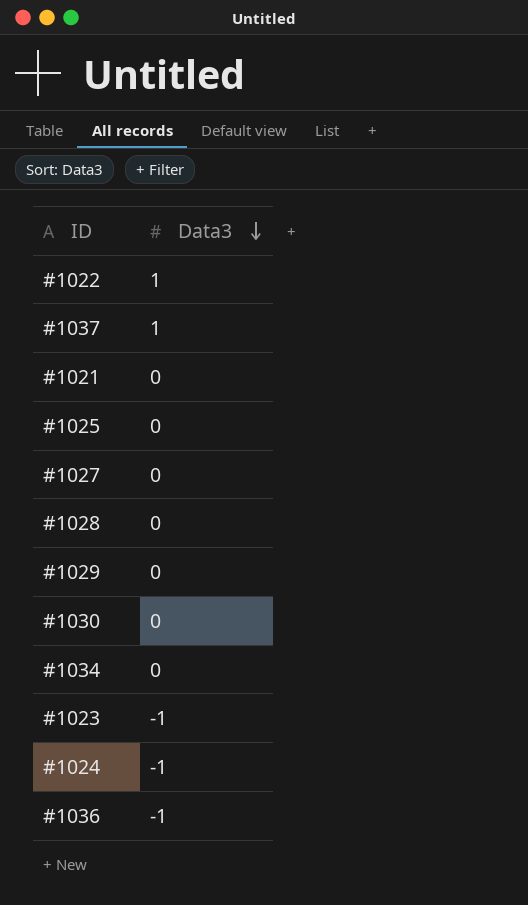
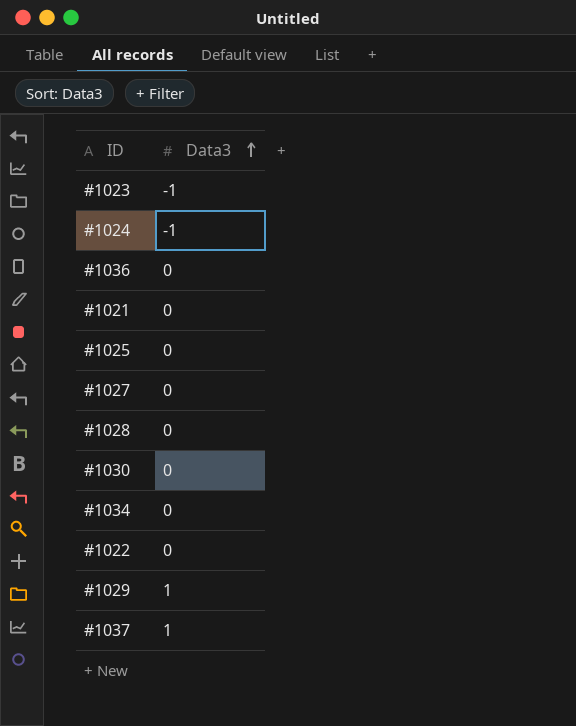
row order: Data3 descending -> Data3 ascending
#1036 | Data3: -1 -> 0
#1022 | Data3: 1 -> 0
#1029 | Data3: 0 -> 1

